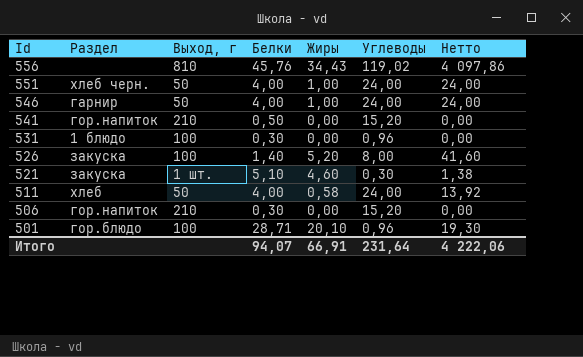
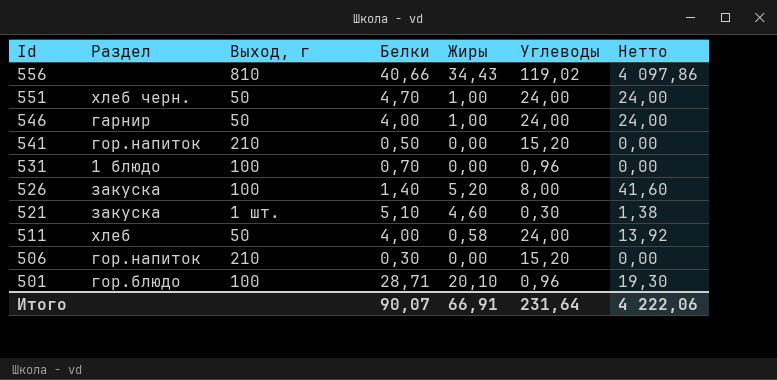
556 | Белки: 45,76 -> 40,66
551 | Белки: 4,00 -> 4,70
531 | Белки: 0,30 -> 0,70
Итого | Белки: 94,07 -> 90,07

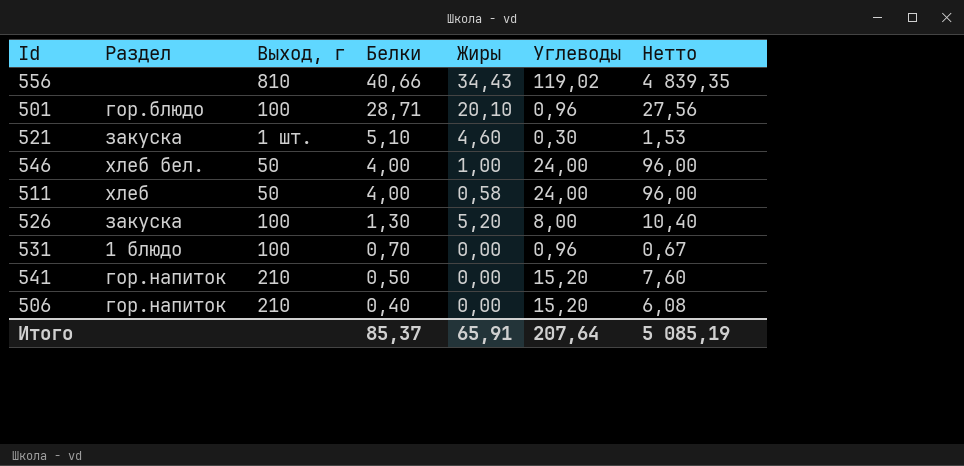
row order: Id descending -> Белки descending
column Нетто | formula: [Жиры] * [Углеводы] -> [Белки] * [Углеводы]
row 551: хлеб черн. | 50 | 4,70 | 1,00 | 24,00 | 24,00 -> none
546 | Раздел: гарнир -> хлеб бел.
526 | Белки: 1,40 -> 1,30
506 | Белки: 0,30 -> 0,40
Итого | Белки: 90,07 -> 85,37
Итого | Жиры: 66,91 -> 65,91
Итого | Углеводы: 231,64 -> 207,64
Итого | Нетто: 4 222,06 -> 5 085,19

